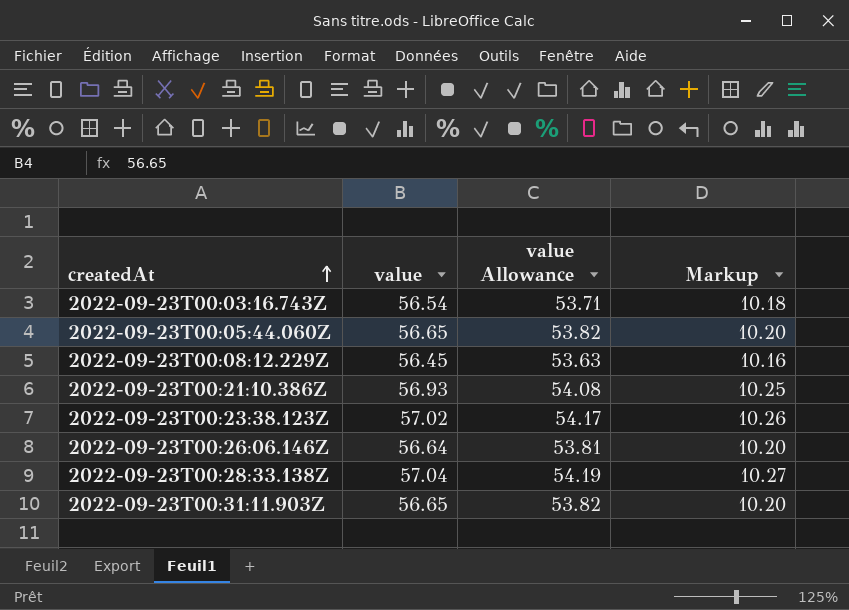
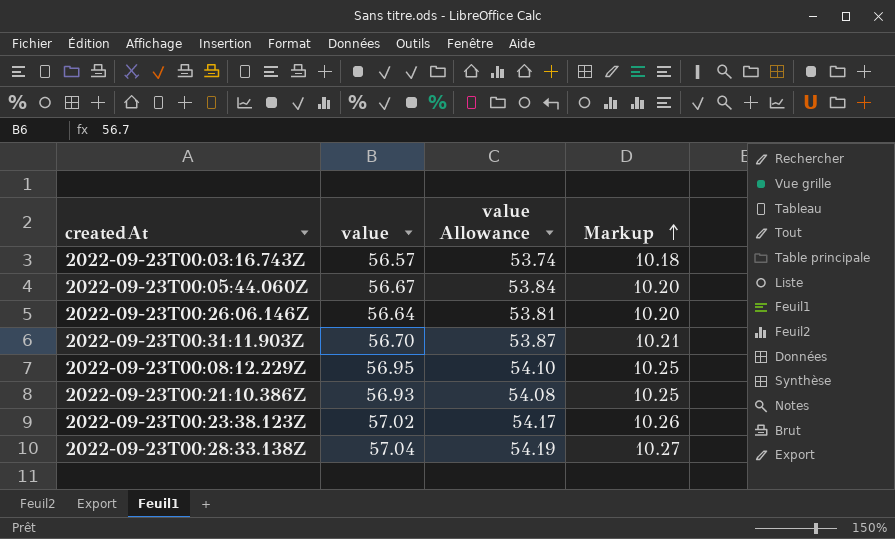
row order: createdAt ascending -> Markup ascending
2022-09-23T00:03:16.743Z | value: 56.54 -> 56.57
2022-09-23T00:03:16.743Z | value Allowance: 53.71 -> 53.74
2022-09-23T00:05:44.060Z | value: 56.65 -> 56.67
2022-09-23T00:05:44.060Z | value Allowance: 53.82 -> 53.84
2022-09-23T00:31:11.903Z | value: 56.65 -> 56.70
2022-09-23T00:31:11.903Z | value Allowance: 53.82 -> 53.87
2022-09-23T00:31:11.903Z | Markup: 10.20 -> 10.21
2022-09-23T00:08:12.229Z | value: 56.45 -> 56.95
2022-09-23T00:08:12.229Z | value Allowance: 53.63 -> 54.10
2022-09-23T00:08:12.229Z | Markup: 10.16 -> 10.25

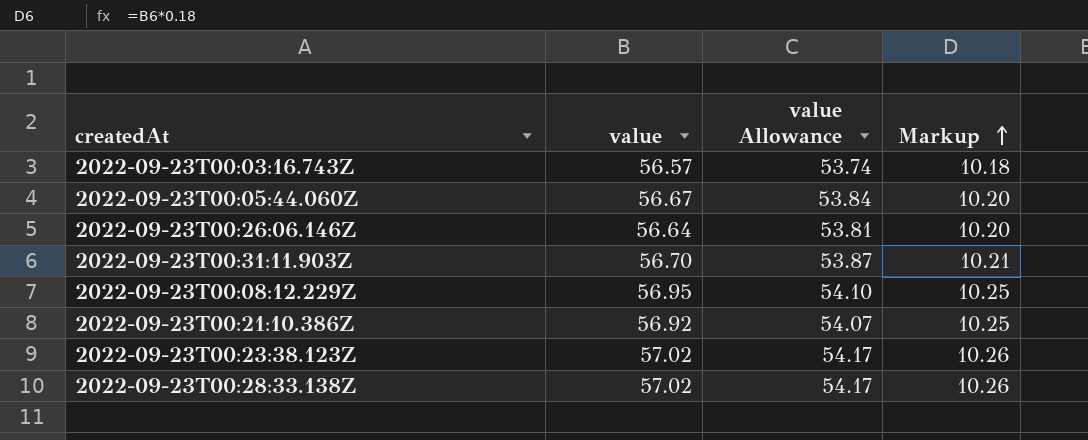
2022-09-23T00:21:10.386Z | value: 56.93 -> 56.92
2022-09-23T00:21:10.386Z | value Allowance: 54.08 -> 54.07
2022-09-23T00:28:33.138Z | value: 57.04 -> 57.02
2022-09-23T00:28:33.138Z | value Allowance: 54.19 -> 54.17
2022-09-23T00:28:33.138Z | Markup: 10.27 -> 10.26

